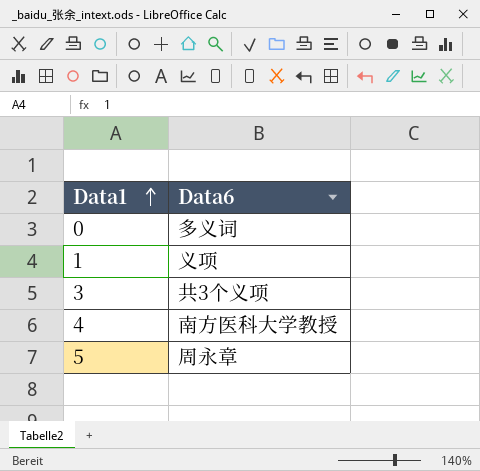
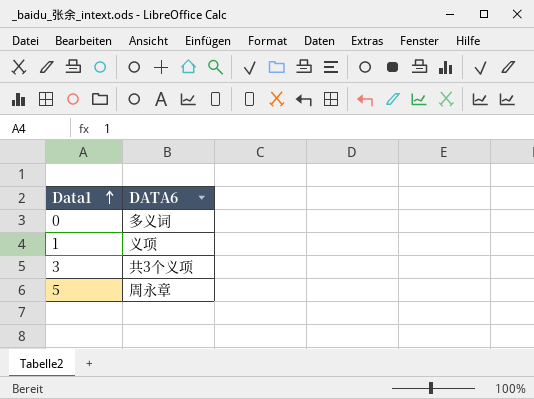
column name: Data6 -> DATA6
row 4: 南方医科大学教授 -> none

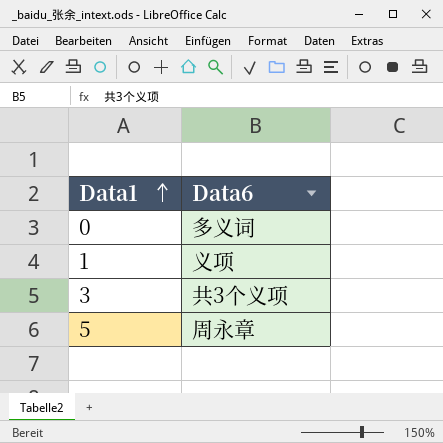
column name: DATA6 -> Data6

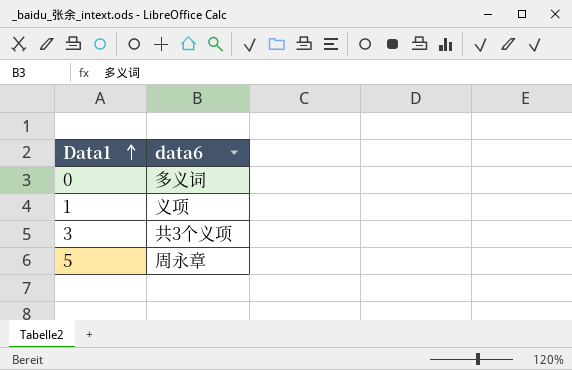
column name: Data6 -> data6

